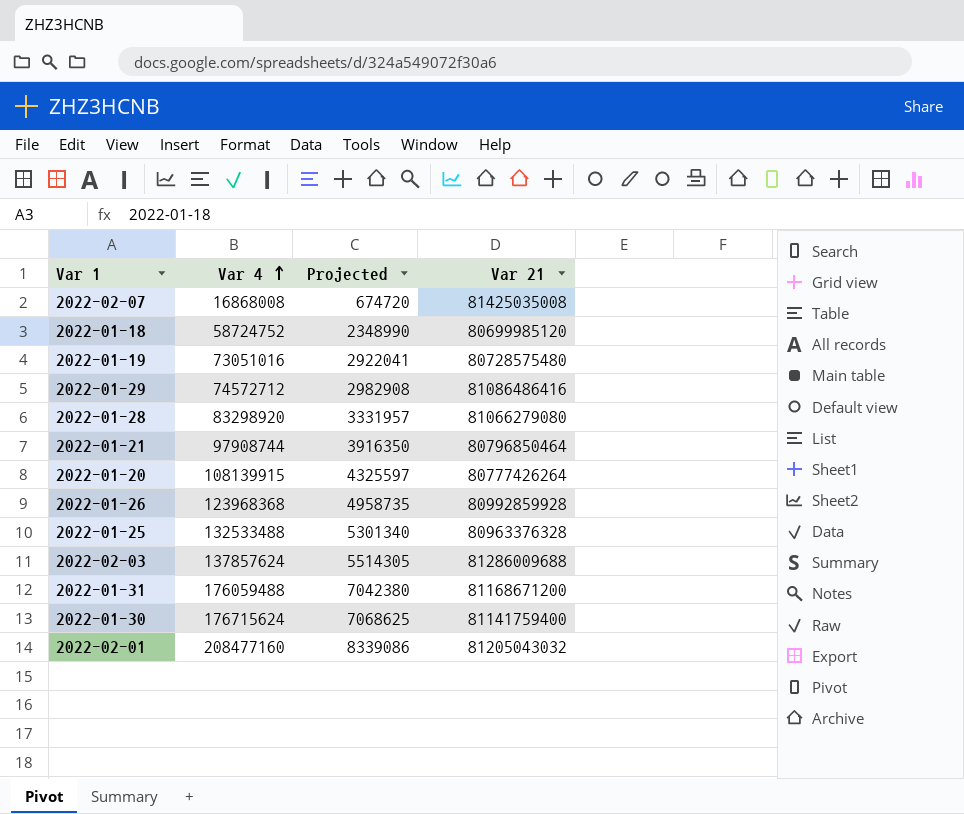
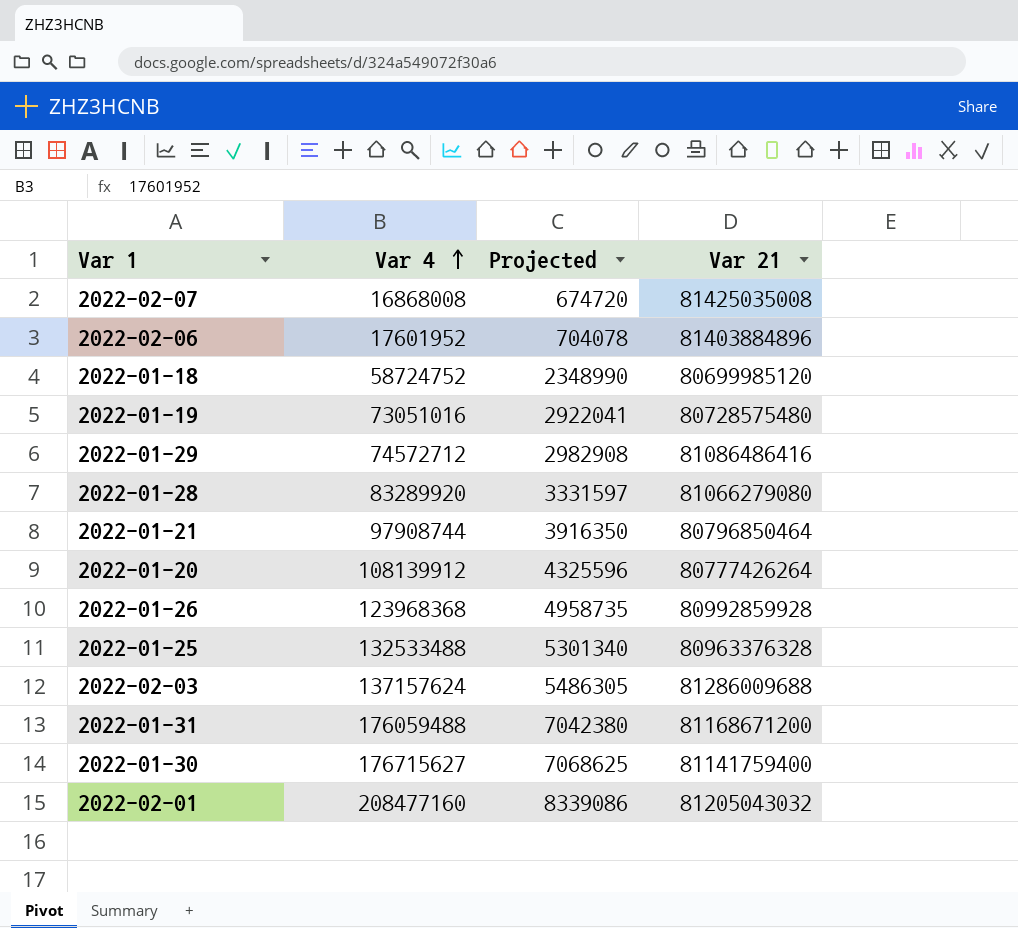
row 2022-02-06: none -> 17601952 | 704078 | 81403884896
2022-01-28 | Var 4: 83298920 -> 83289920
2022-01-28 | Projected: 3331957 -> 3331597
2022-01-20 | Var 4: 108139915 -> 108139912
2022-01-20 | Projected: 4325597 -> 4325596
2022-02-03 | Var 4: 137857624 -> 137157624
2022-02-03 | Projected: 5514305 -> 5486305
2022-01-30 | Var 4: 176715624 -> 176715627

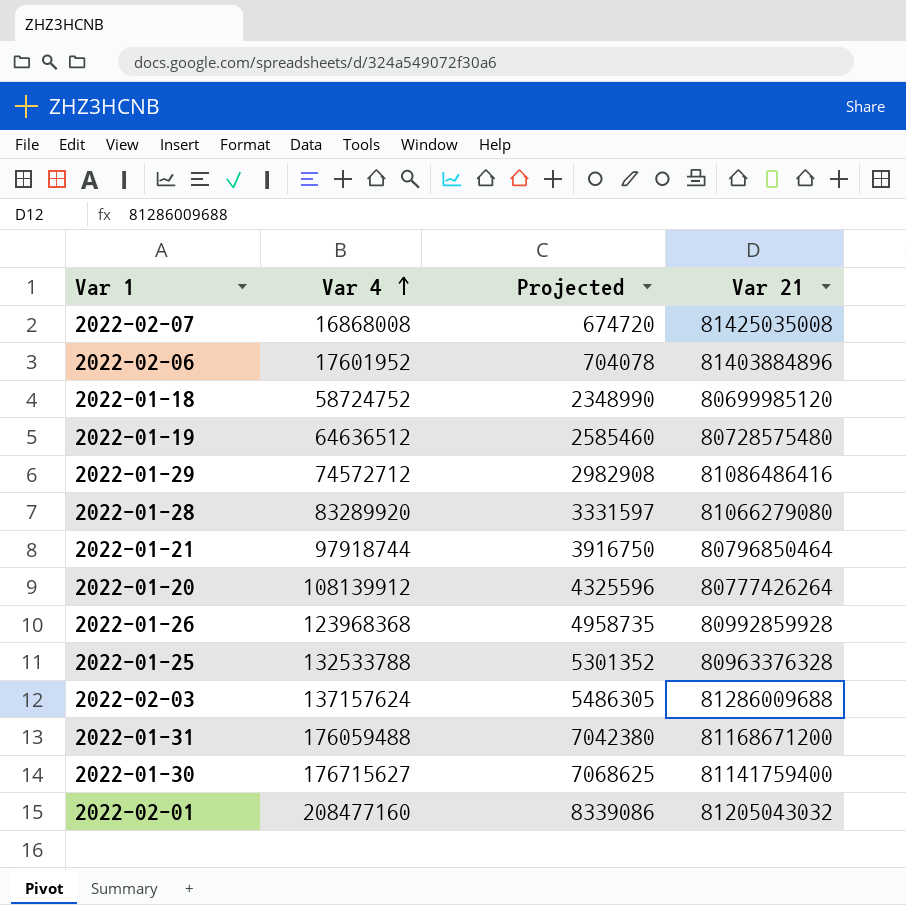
2022-01-19 | Var 4: 73051016 -> 64636512
2022-01-19 | Projected: 2922041 -> 2585460
2022-01-21 | Var 4: 97908744 -> 97918744
2022-01-21 | Projected: 3916350 -> 3916750
2022-01-25 | Var 4: 132533488 -> 132533788
2022-01-25 | Projected: 5301340 -> 5301352

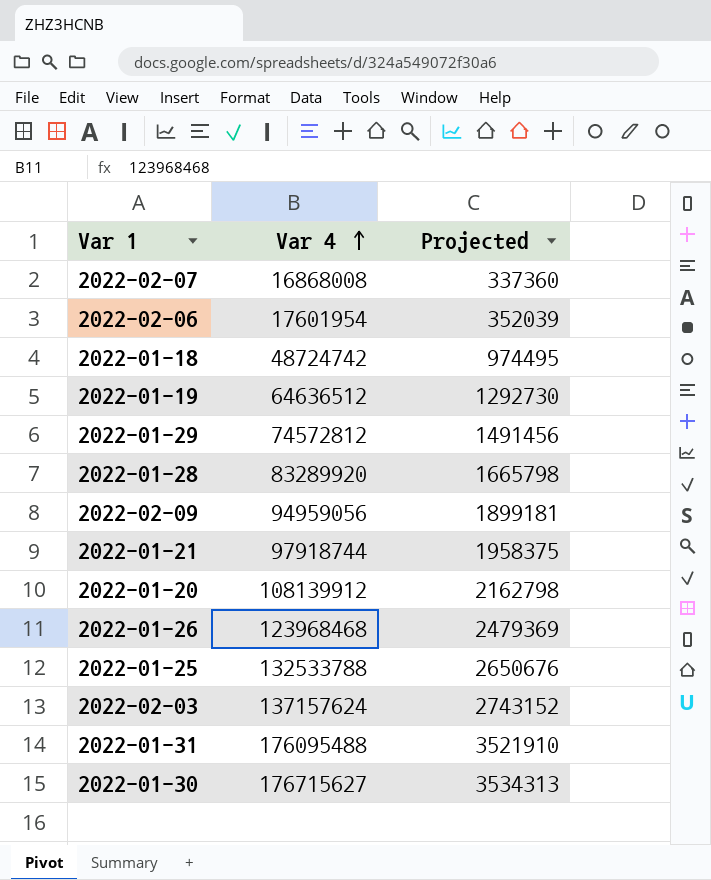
column Var 21 | position: 4 -> none
column Projected | formula: [Var 4] * 0.04 -> [Var 4] * 0.02
row 2022-02-01: 208477160 | 8339086 | 81205043032 -> none
2022-02-06 | Var 4: 17601952 -> 17601954
2022-01-18 | Var 4: 58724752 -> 48724742
2022-01-29 | Var 4: 74572712 -> 74572812
row 2022-02-09: none -> 94959056 | 1899181
2022-01-26 | Var 4: 123968368 -> 123968468
2022-01-31 | Var 4: 176059488 -> 176095488

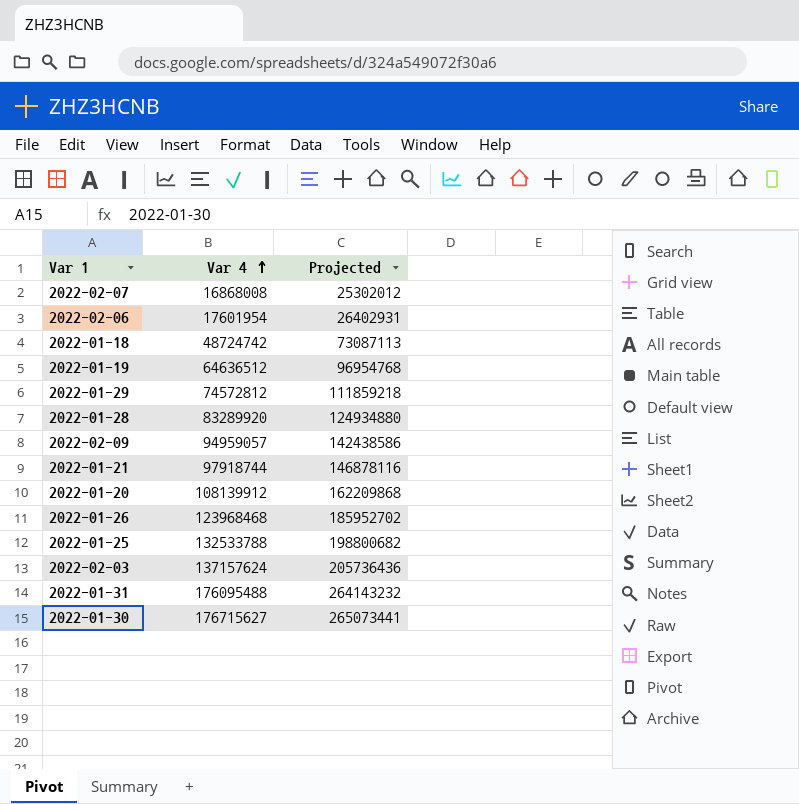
column Projected | formula: [Var 4] * 0.02 -> [Var 4] * 1.5
2022-02-09 | Var 4: 94959056 -> 94959057

